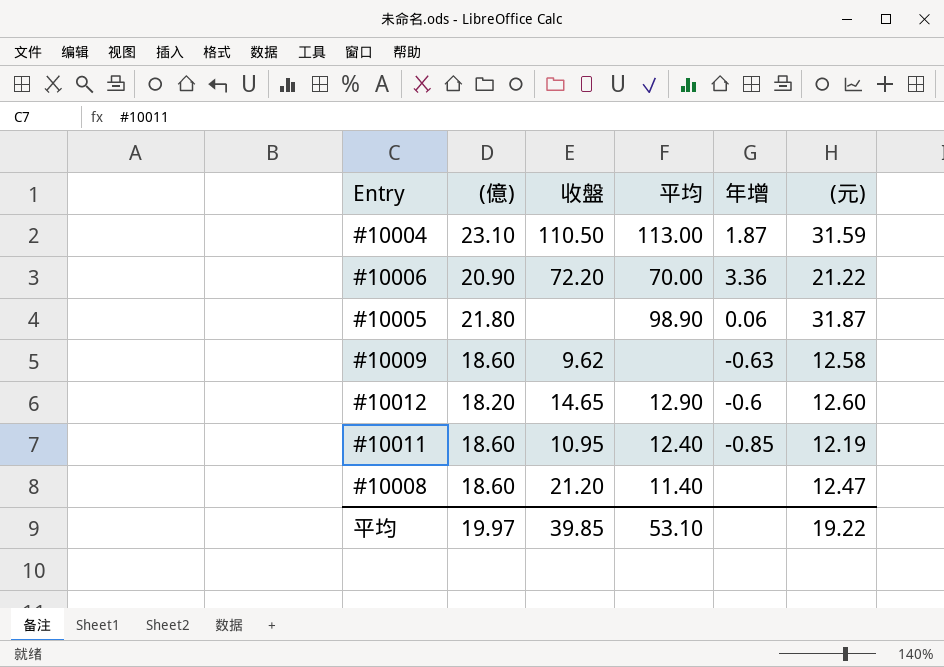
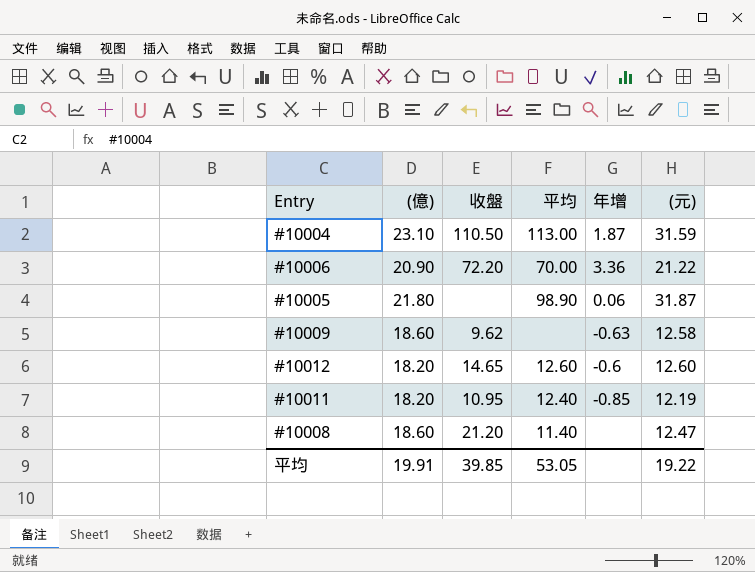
#10012 | 平均: 12.90 -> 12.60
#10011 | (億): 18.60 -> 18.20
平均 | (億): 19.97 -> 19.91
平均 | 平均: 53.10 -> 53.05

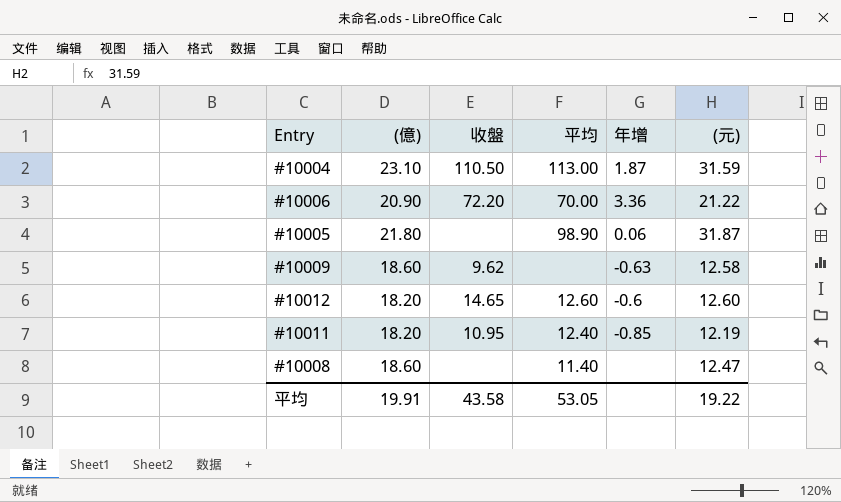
#10008 | 收盤: 21.20 -> none
平均 | 收盤: 39.85 -> 43.58

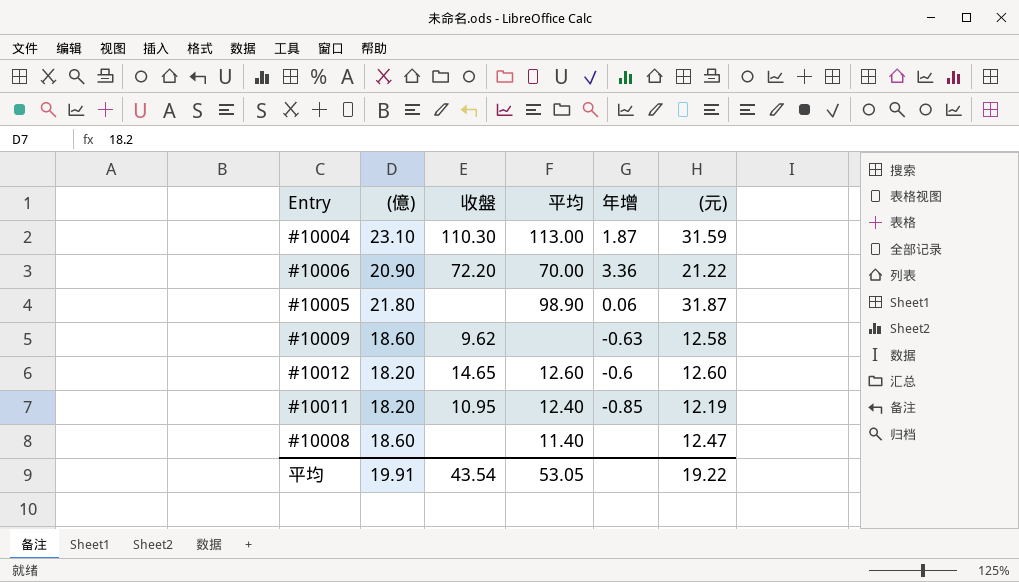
#10004 | 收盤: 110.50 -> 110.30
平均 | 收盤: 43.58 -> 43.54

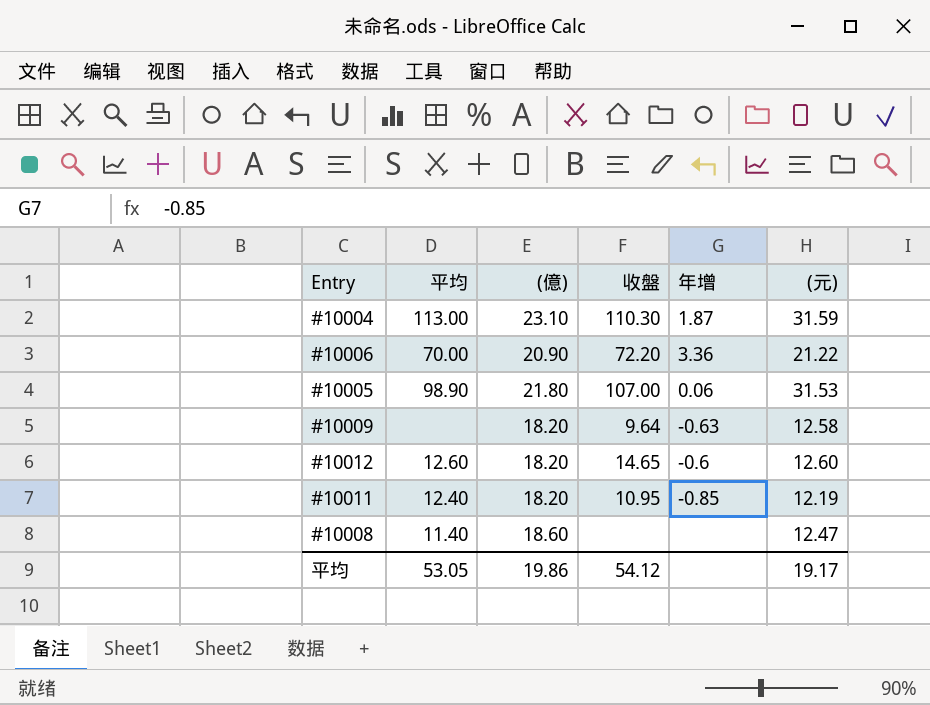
column 平均 | position: 4 -> 2
#10005 | 收盤: none -> 107.00
#10005 | (元): 31.87 -> 31.53
#10009 | (億): 18.60 -> 18.20
#10009 | 收盤: 9.62 -> 9.64
平均 | (億): 19.91 -> 19.86
平均 | 收盤: 43.54 -> 54.12
平均 | (元): 19.22 -> 19.17

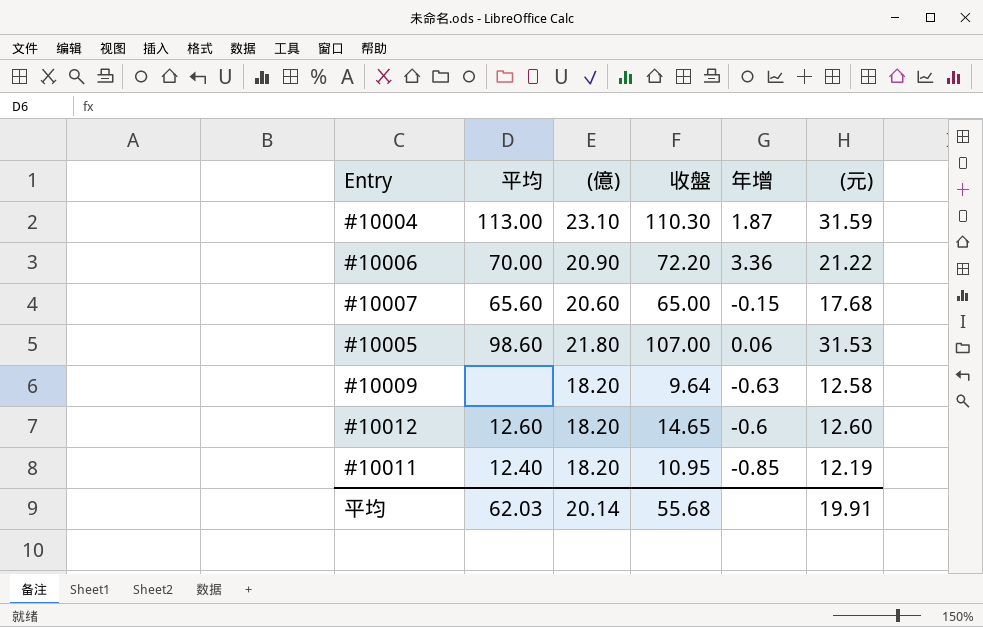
row #10008: 11.40 | 18.60 | none | none | 12.47 -> none
row #10007: none -> 65.60 | 20.60 | 65.00 | -0.15 | 17.68
#10005 | 平均: 98.90 -> 98.60
平均 | 平均: 53.05 -> 62.03
平均 | (億): 19.86 -> 20.14
平均 | 收盤: 54.12 -> 55.68
平均 | (元): 19.17 -> 19.91

